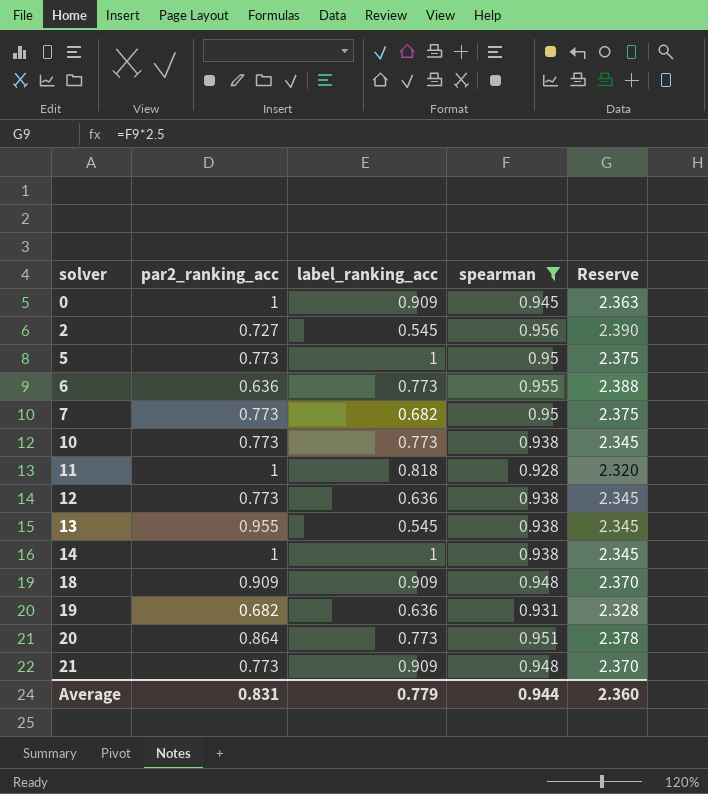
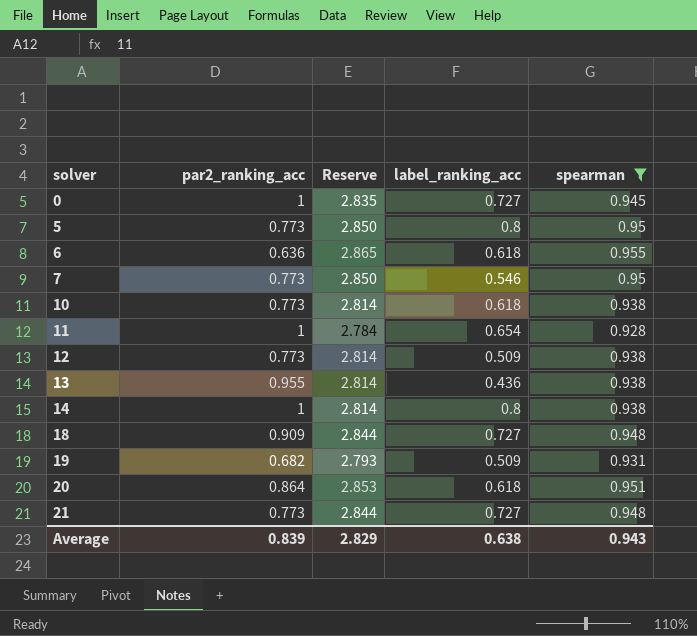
column Reserve | formula: [spearman] * 2.5 -> [spearman] * 3
column Reserve | position: 5 -> 3
row 2: 0.727 | 0.545 | 0.956 | 2.390 -> none
0 | label_ranking_acc: 0.909 -> 0.727
5 | label_ranking_acc: 1 -> 0.8
6 | label_ranking_acc: 0.773 -> 0.618
7 | label_ranking_acc: 0.682 -> 0.546
10 | label_ranking_acc: 0.773 -> 0.618
11 | label_ranking_acc: 0.818 -> 0.654
12 | label_ranking_acc: 0.636 -> 0.509
13 | label_ranking_acc: 0.545 -> 0.436
14 | label_ranking_acc: 1 -> 0.8
18 | label_ranking_acc: 0.909 -> 0.727
19 | label_ranking_acc: 0.636 -> 0.509
20 | label_ranking_acc: 0.773 -> 0.618
21 | label_ranking_acc: 0.909 -> 0.727
Average | par2_ranking_acc: 0.831 -> 0.839
Average | Reserve: 2.360 -> 2.829
Average | label_ranking_acc: 0.779 -> 0.638
Average | spearman: 0.944 -> 0.943

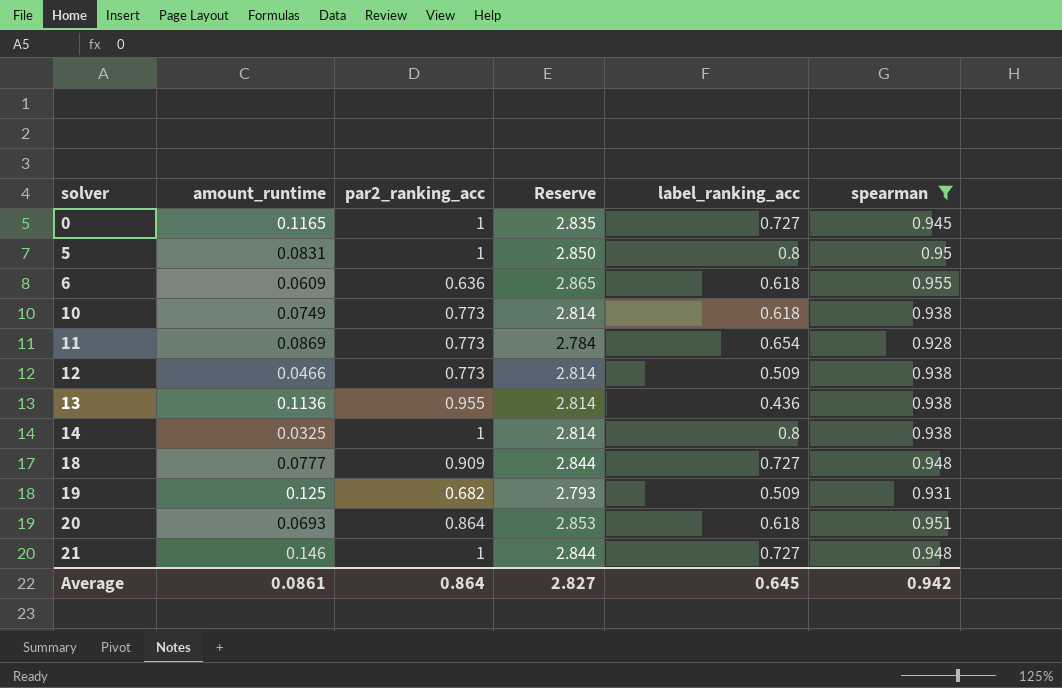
column amount_runtime | position: none -> 2
row 7: 0.773 | 2.850 | 0.546 | 0.95 -> none
5 | par2_ranking_acc: 0.773 -> 1
11 | par2_ranking_acc: 1 -> 0.773
21 | par2_ranking_acc: 0.773 -> 1
Average | par2_ranking_acc: 0.839 -> 0.864
Average | Reserve: 2.829 -> 2.827
Average | label_ranking_acc: 0.638 -> 0.645
Average | spearman: 0.943 -> 0.942

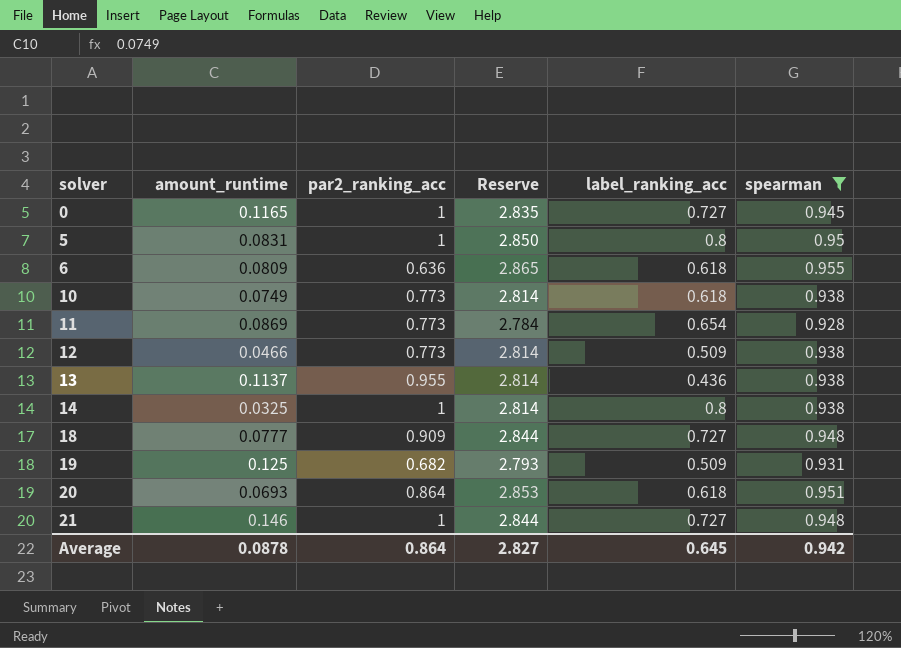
6 | amount_runtime: 0.0609 -> 0.0809
13 | amount_runtime: 0.1136 -> 0.1137
Average | amount_runtime: 0.0861 -> 0.0878

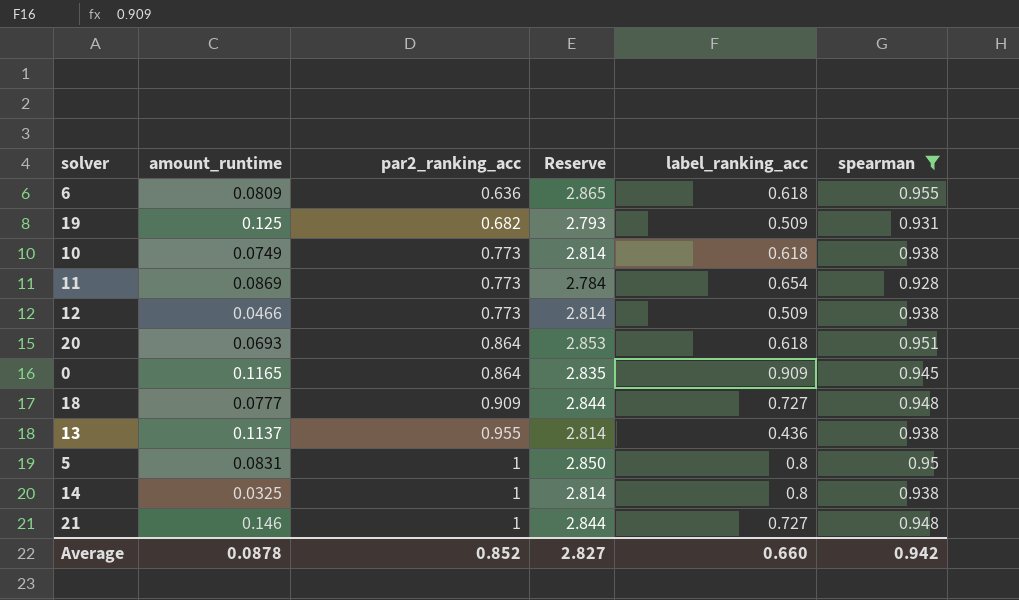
row order: solver ascending -> par2_ranking_acc ascending
0 | par2_ranking_acc: 1 -> 0.864
0 | label_ranking_acc: 0.727 -> 0.909
Average | par2_ranking_acc: 0.864 -> 0.852
Average | label_ranking_acc: 0.645 -> 0.660

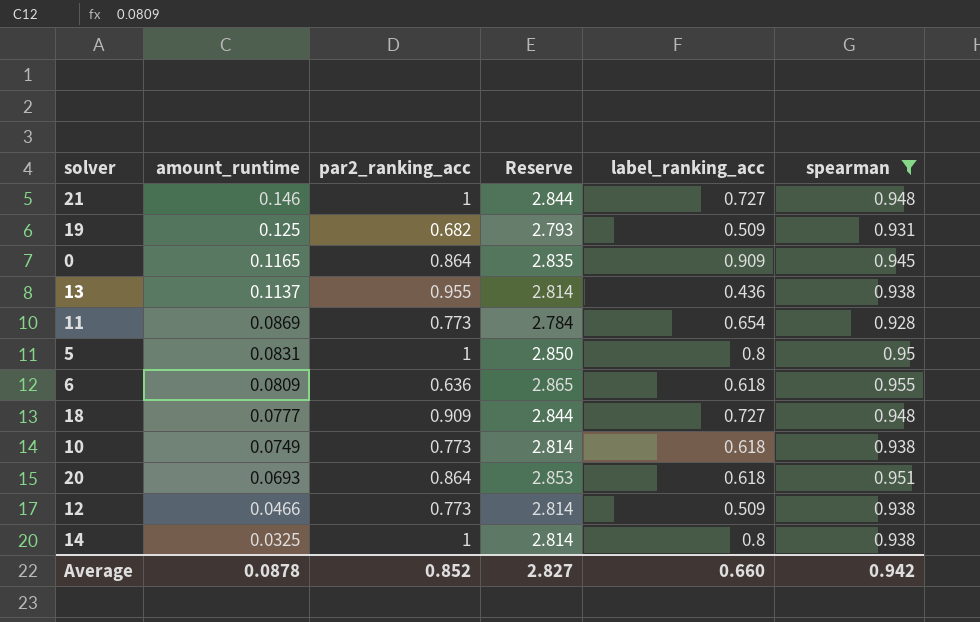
row order: par2_ranking_acc ascending -> amount_runtime descending

